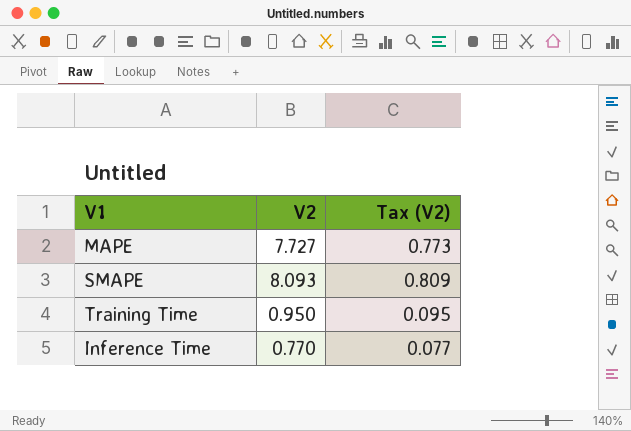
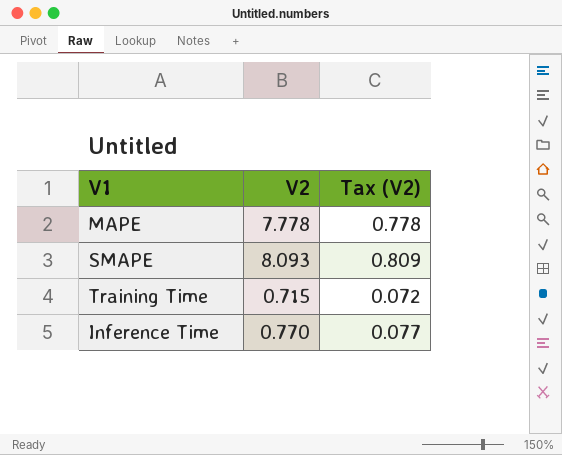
MAPE | V2: 7.727 -> 7.778
MAPE | Tax (V2): 0.773 -> 0.778
Training Time | V2: 0.950 -> 0.715
Training Time | Tax (V2): 0.095 -> 0.072

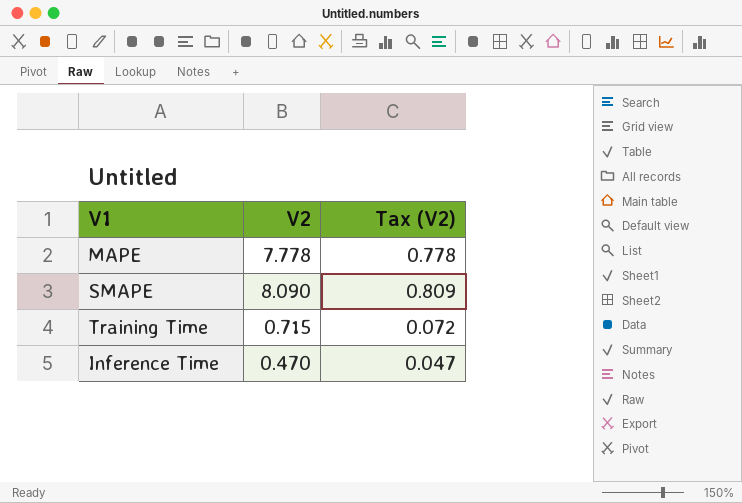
SMAPE | V2: 8.093 -> 8.090
Inference Time | V2: 0.770 -> 0.470
Inference Time | Tax (V2): 0.077 -> 0.047

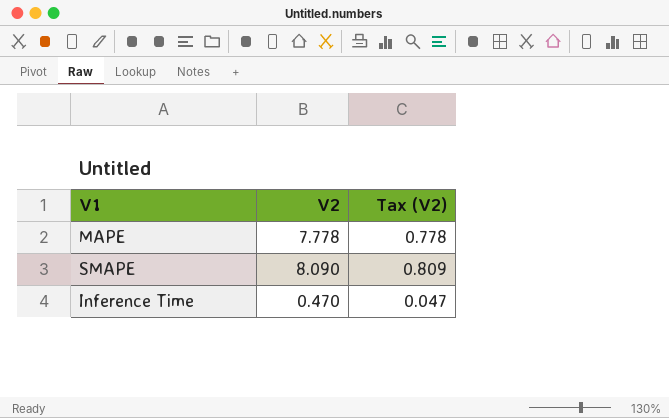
row Training Time: 0.715 | 0.072 -> none

